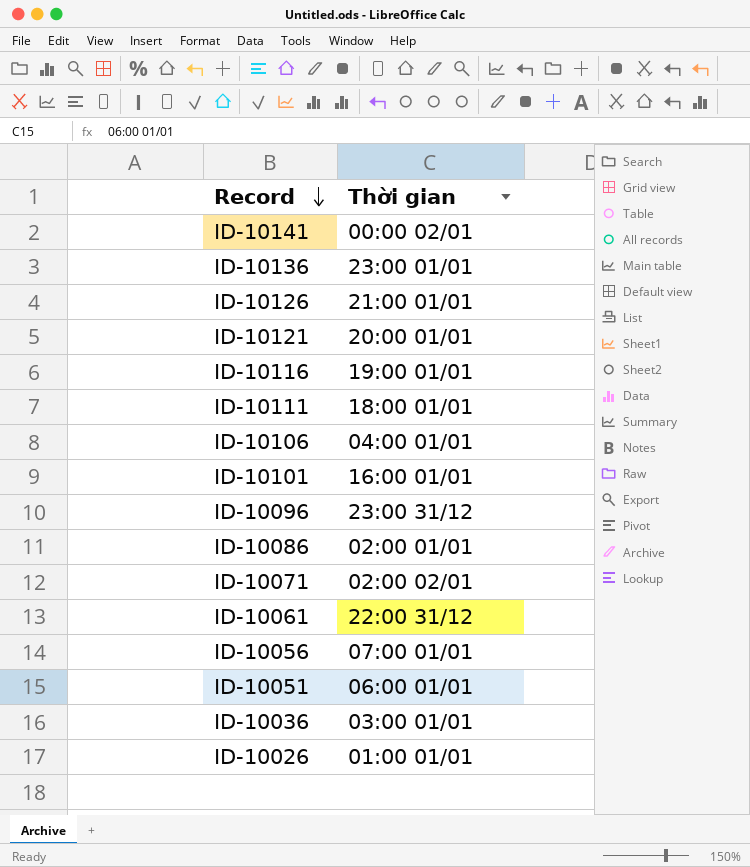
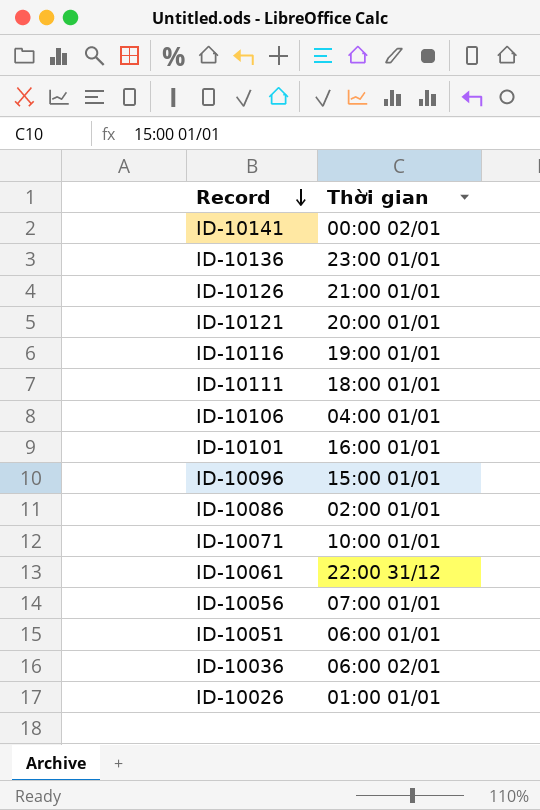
ID-10096 | Thời gian: 23:00 31/12 -> 15:00 01/01
ID-10071 | Thời gian: 02:00 02/01 -> 10:00 01/01
ID-10036 | Thời gian: 03:00 01/01 -> 06:00 02/01

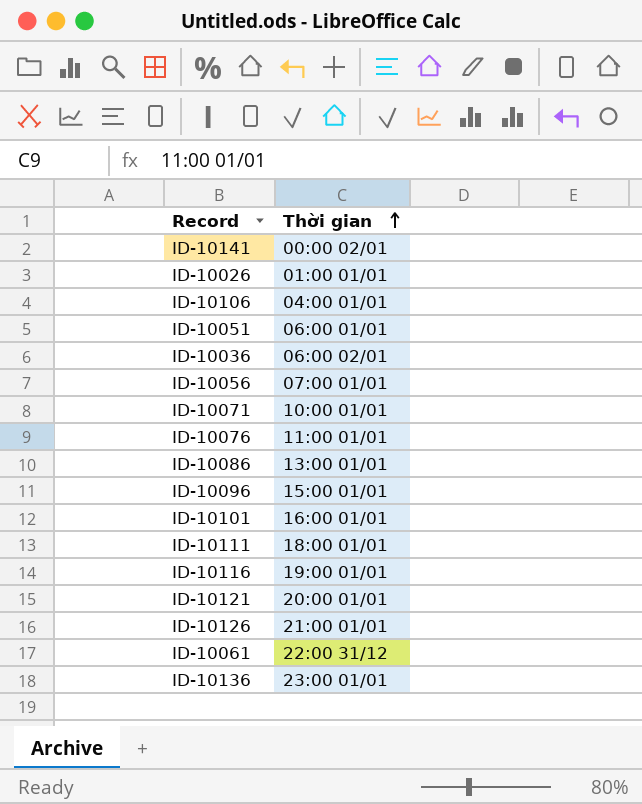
row order: Record descending -> Thời gian ascending
row ID-10076: none -> 11:00 01/01
ID-10086 | Thời gian: 02:00 01/01 -> 13:00 01/01

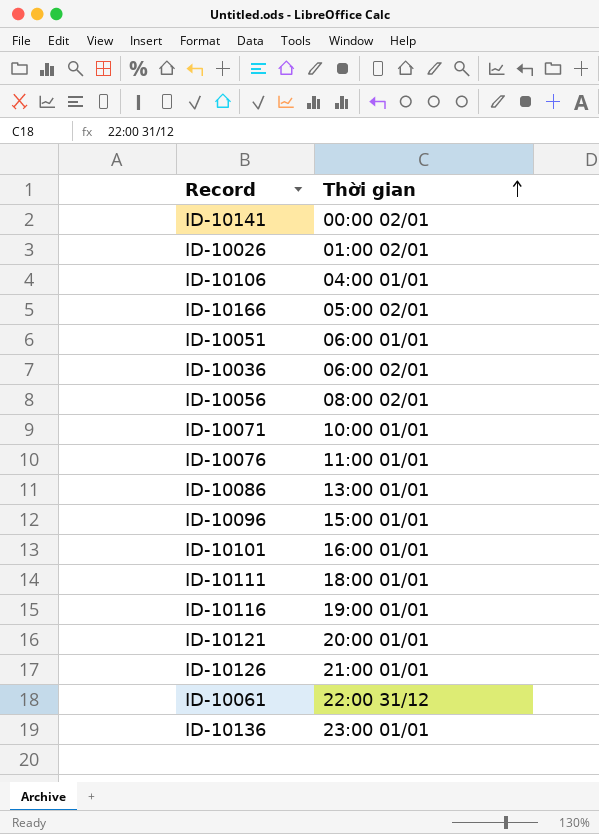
ID-10026 | Thời gian: 01:00 01/01 -> 01:00 02/01
row ID-10166: none -> 05:00 02/01
ID-10056 | Thời gian: 07:00 01/01 -> 08:00 02/01

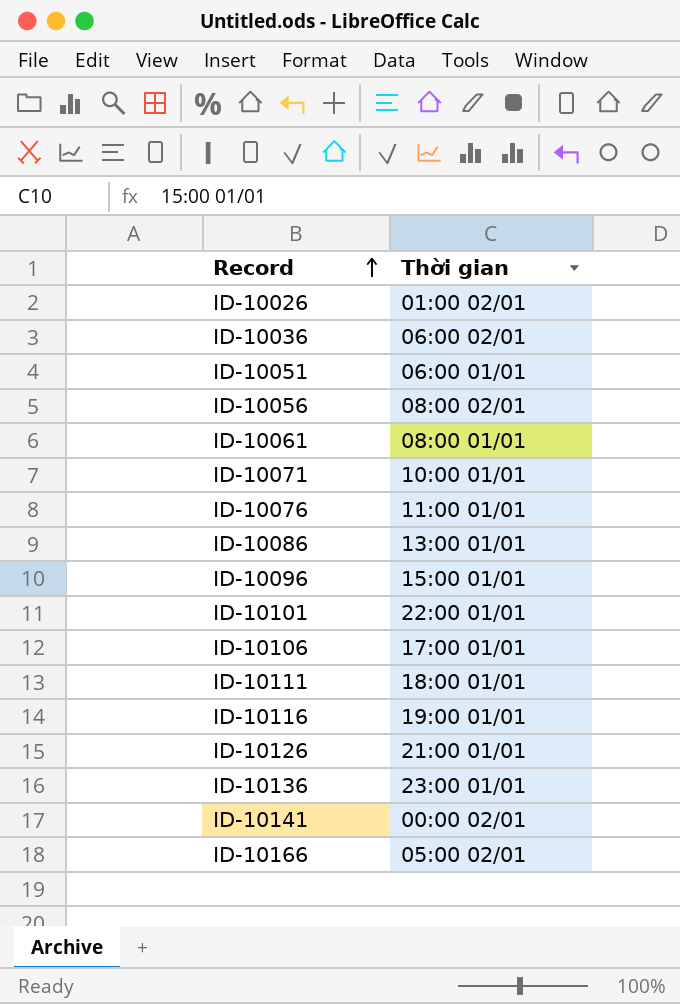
row order: Thời gian ascending -> Record ascending
row ID-10121: 20:00 01/01 -> none
ID-10061 | Thời gian: 22:00 31/12 -> 08:00 01/01
ID-10101 | Thời gian: 16:00 01/01 -> 22:00 01/01
ID-10106 | Thời gian: 04:00 01/01 -> 17:00 01/01

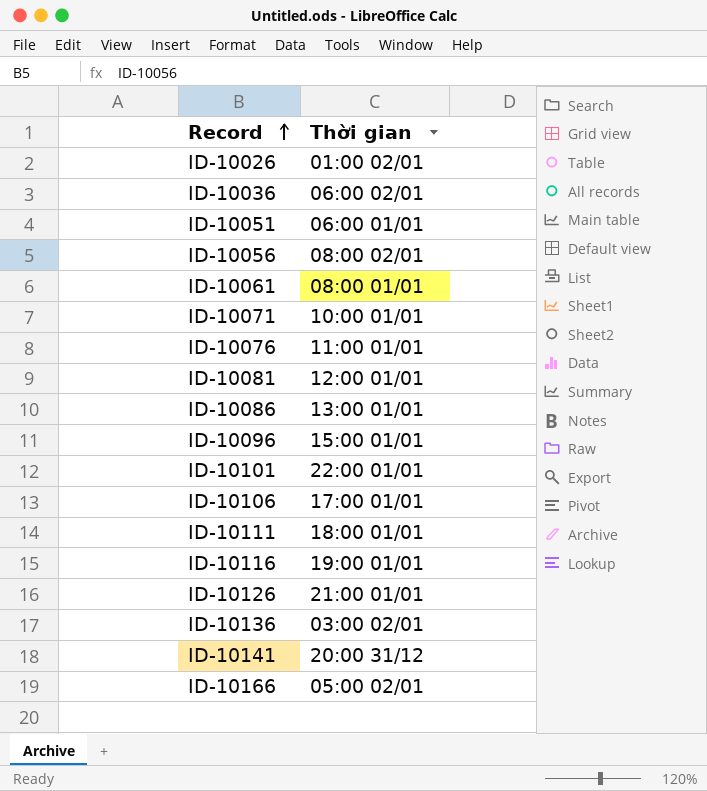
row ID-10081: none -> 12:00 01/01
ID-10136 | Thời gian: 23:00 01/01 -> 03:00 02/01
ID-10141 | Thời gian: 00:00 02/01 -> 20:00 31/12

